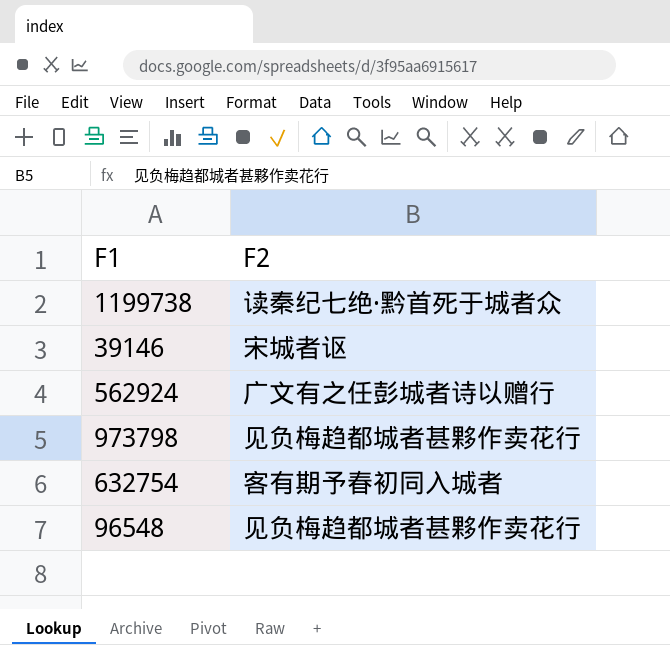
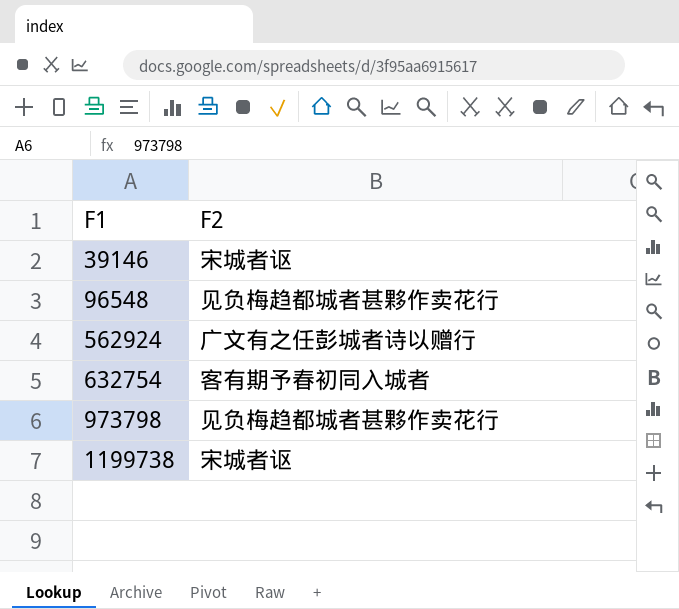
row order: none -> F1 ascending
1199738 | F2: 读秦纪七绝·黔首死于城者众 -> 宋城者讴

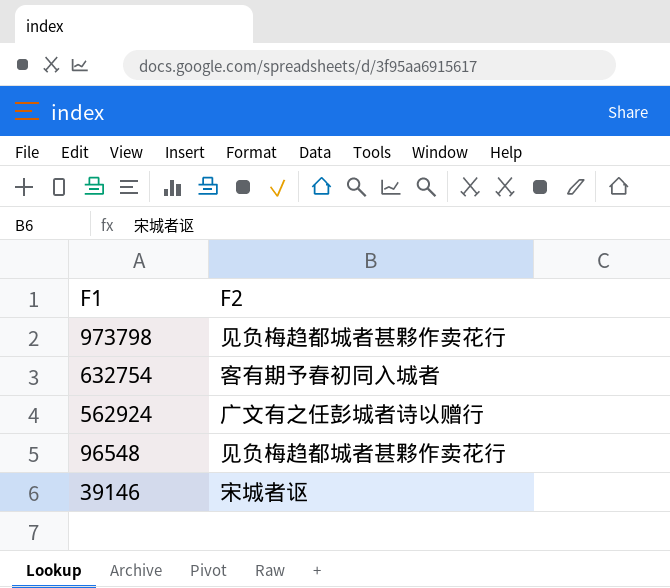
row order: F1 ascending -> F1 descending
row 1199738: 宋城者讴 -> none

